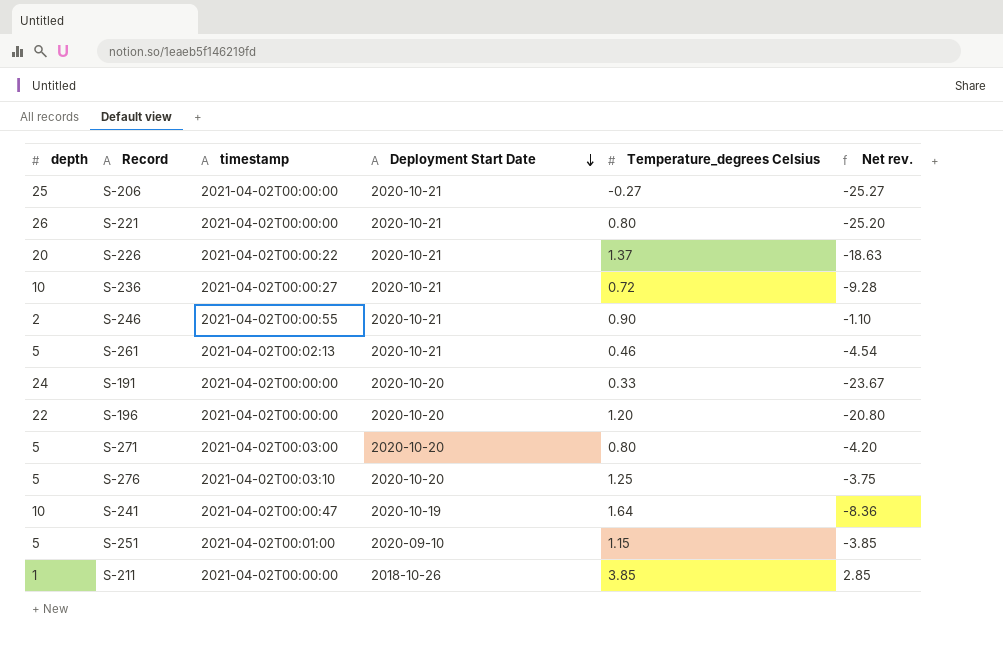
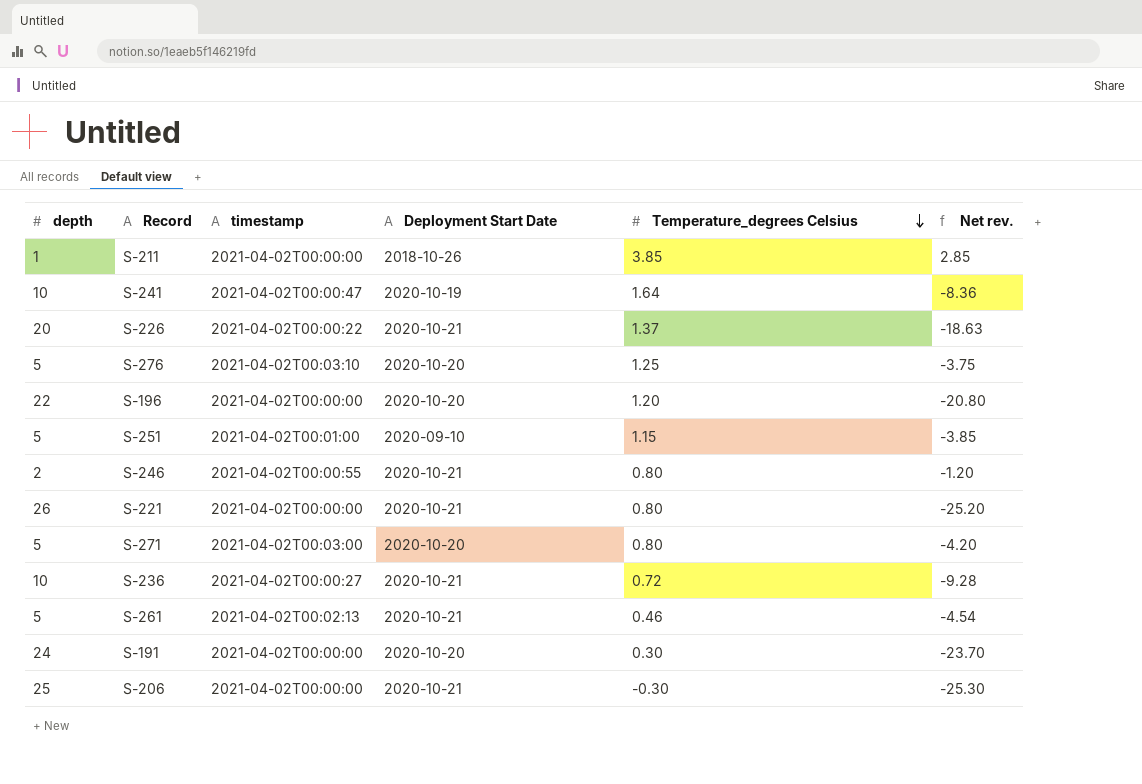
row order: Deployment Start Date descending -> Temperature_degrees Celsius descending
S-246 | Temperature_degrees Celsius: 0.90 -> 0.80
S-246 | Net rev.: -1.10 -> -1.20
S-191 | Temperature_degrees Celsius: 0.33 -> 0.30
S-191 | Net rev.: -23.67 -> -23.70
S-206 | Temperature_degrees Celsius: -0.27 -> -0.30
S-206 | Net rev.: -25.27 -> -25.30

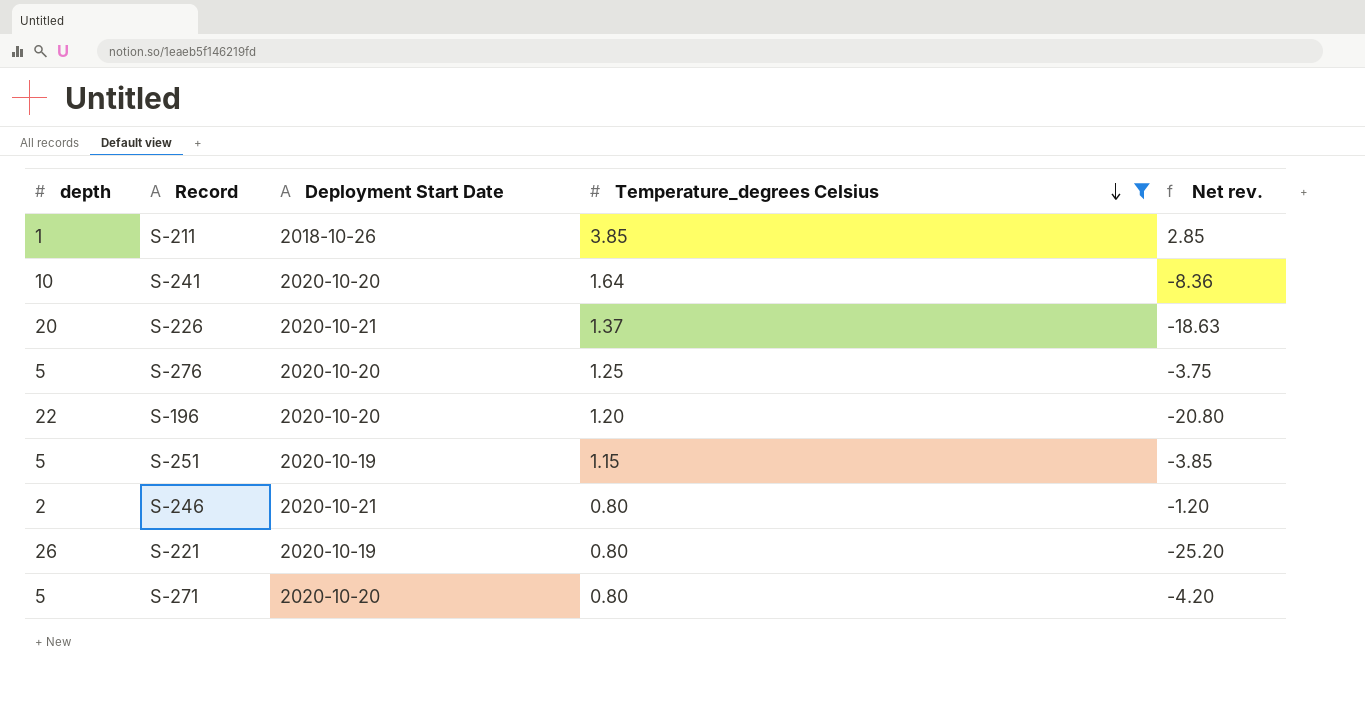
filter: none -> Temperature_degrees Celsius >= 0.80
column timestamp | position: 3 -> none
S-241 | Deployment Start Date: 2020-10-19 -> 2020-10-20
S-251 | Deployment Start Date: 2020-09-10 -> 2020-10-19
S-221 | Deployment Start Date: 2020-10-21 -> 2020-10-19

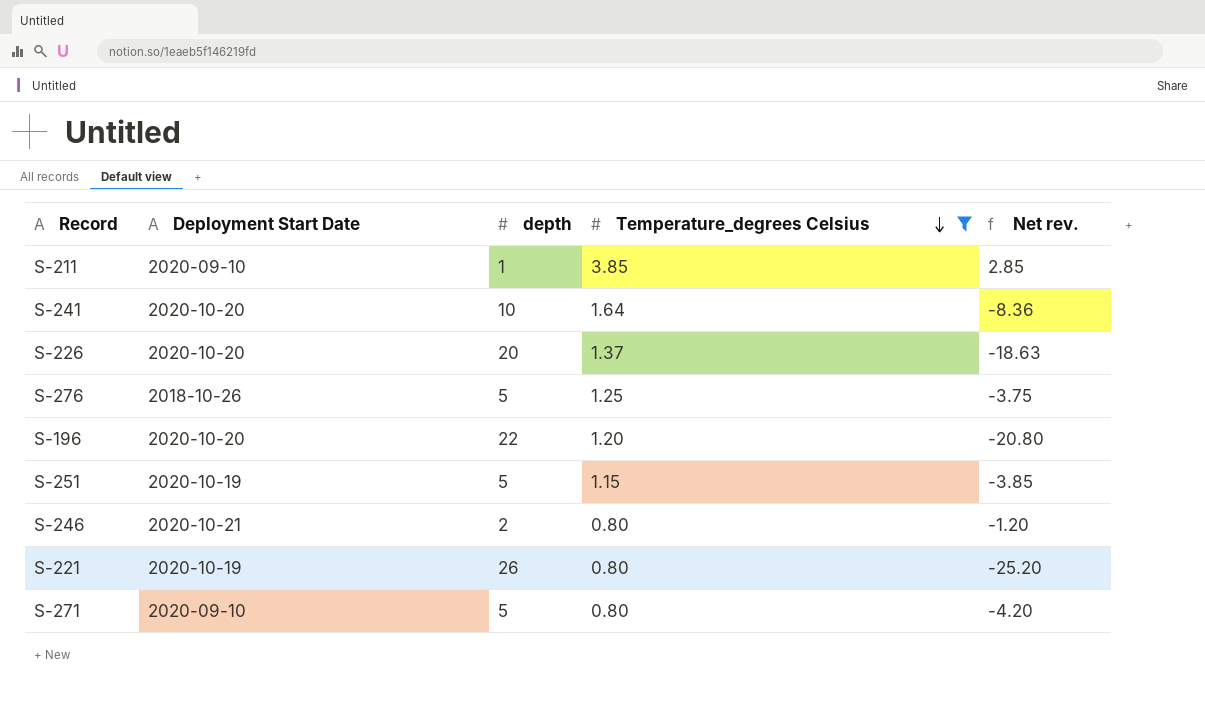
column depth | position: 1 -> 3
S-211 | Deployment Start Date: 2018-10-26 -> 2020-09-10
S-226 | Deployment Start Date: 2020-10-21 -> 2020-10-20
S-276 | Deployment Start Date: 2020-10-20 -> 2018-10-26
S-271 | Deployment Start Date: 2020-10-20 -> 2020-09-10

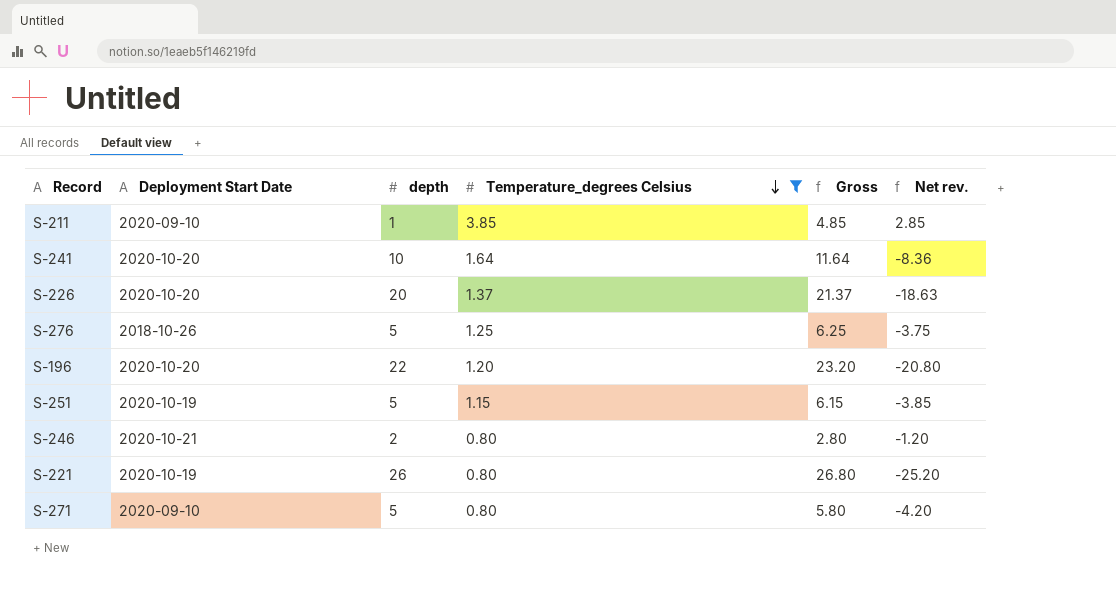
column Gross | formula: none -> [depth] + [Temperature_degrees Celsius]

